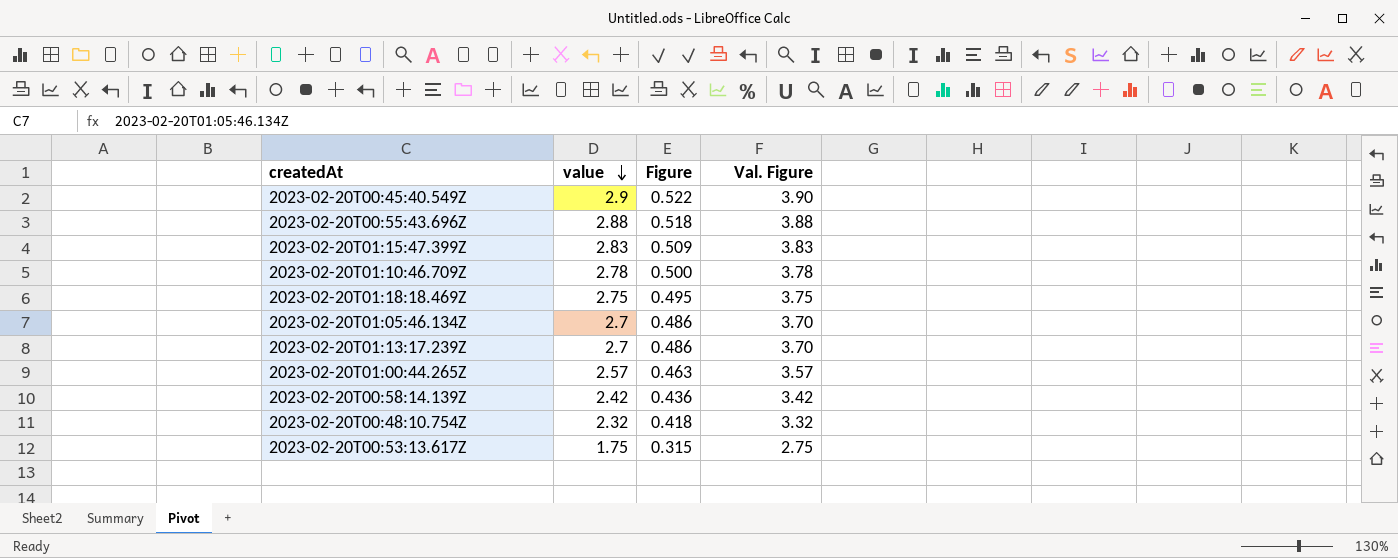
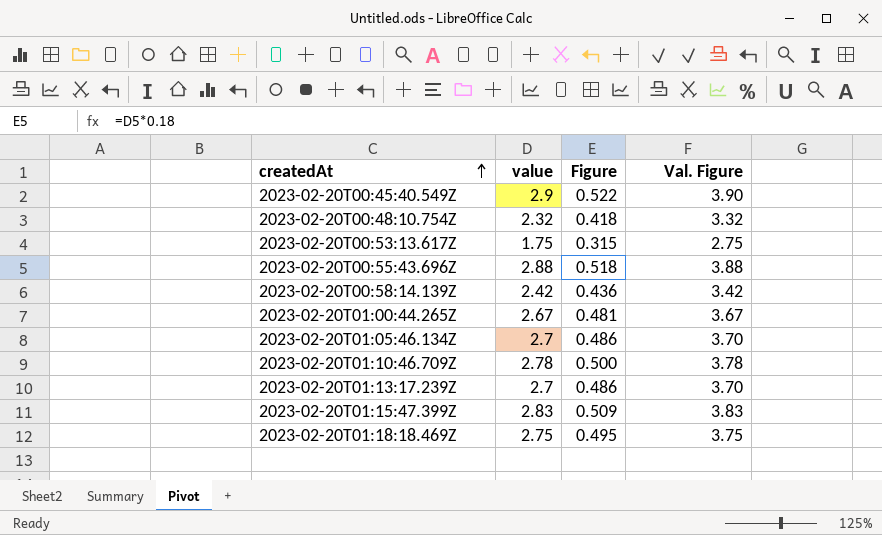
row order: value descending -> createdAt ascending
2023-02-20T01:00:44.265Z | value: 2.57 -> 2.67
2023-02-20T01:00:44.265Z | Figure: 0.463 -> 0.481
2023-02-20T01:00:44.265Z | Val. Figure: 3.57 -> 3.67

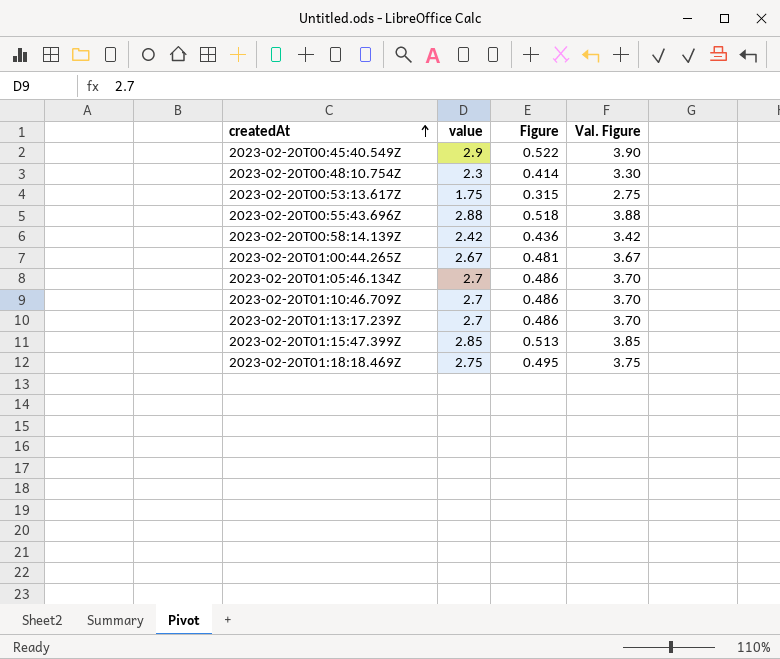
2023-02-20T00:48:10.754Z | value: 2.32 -> 2.3
2023-02-20T00:48:10.754Z | Figure: 0.418 -> 0.414
2023-02-20T00:48:10.754Z | Val. Figure: 3.32 -> 3.30
2023-02-20T01:10:46.709Z | value: 2.78 -> 2.7
2023-02-20T01:10:46.709Z | Figure: 0.500 -> 0.486
2023-02-20T01:10:46.709Z | Val. Figure: 3.78 -> 3.70
2023-02-20T01:15:47.399Z | value: 2.83 -> 2.85
2023-02-20T01:15:47.399Z | Figure: 0.509 -> 0.513
2023-02-20T01:15:47.399Z | Val. Figure: 3.83 -> 3.85

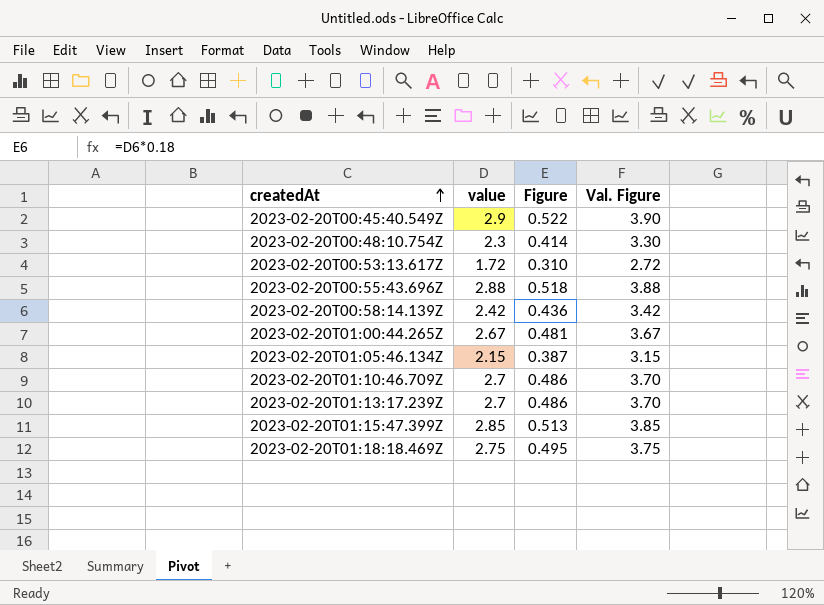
2023-02-20T00:53:13.617Z | value: 1.75 -> 1.72
2023-02-20T00:53:13.617Z | Figure: 0.315 -> 0.310
2023-02-20T00:53:13.617Z | Val. Figure: 2.75 -> 2.72
2023-02-20T01:05:46.134Z | value: 2.7 -> 2.15
2023-02-20T01:05:46.134Z | Figure: 0.486 -> 0.387
2023-02-20T01:05:46.134Z | Val. Figure: 3.70 -> 3.15

